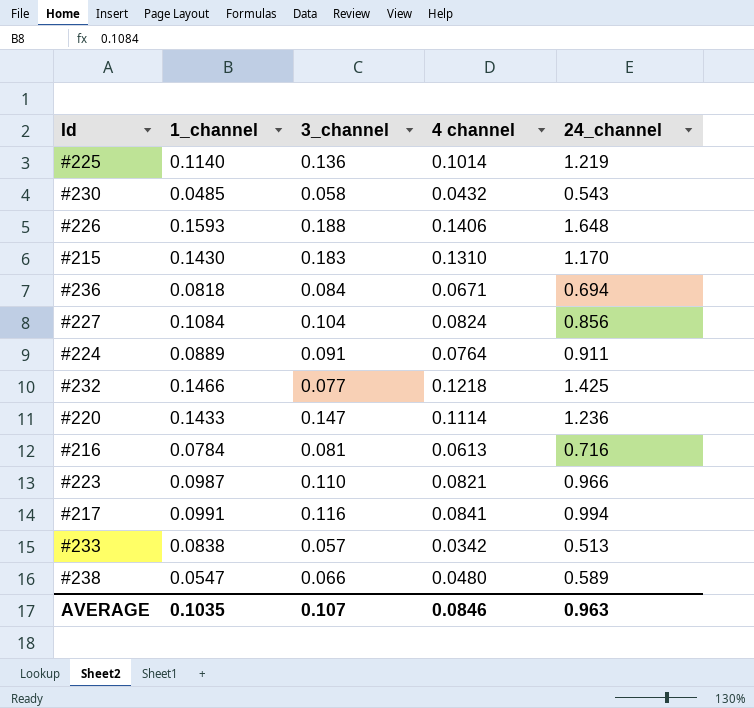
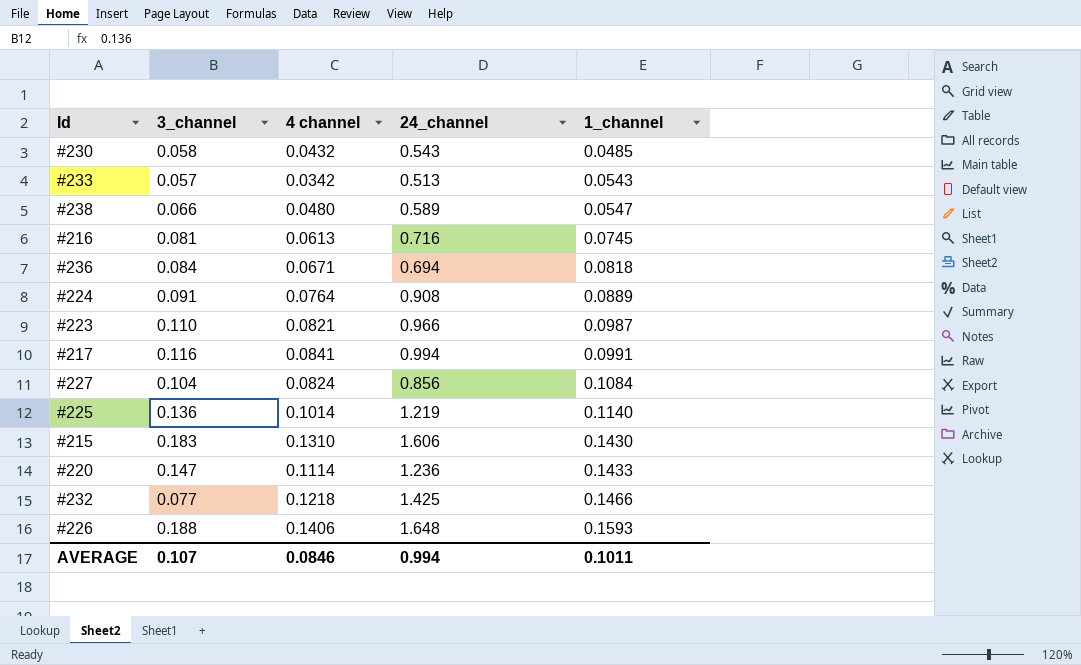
row order: none -> 1_channel ascending
column 1_channel | position: 2 -> 5
#233 | 1_channel: 0.0838 -> 0.0543
#216 | 1_channel: 0.0784 -> 0.0745
#224 | 24_channel: 0.911 -> 0.908
#215 | 24_channel: 1.170 -> 1.606
AVERAGE | 24_channel: 0.963 -> 0.994
AVERAGE | 1_channel: 0.1035 -> 0.1011

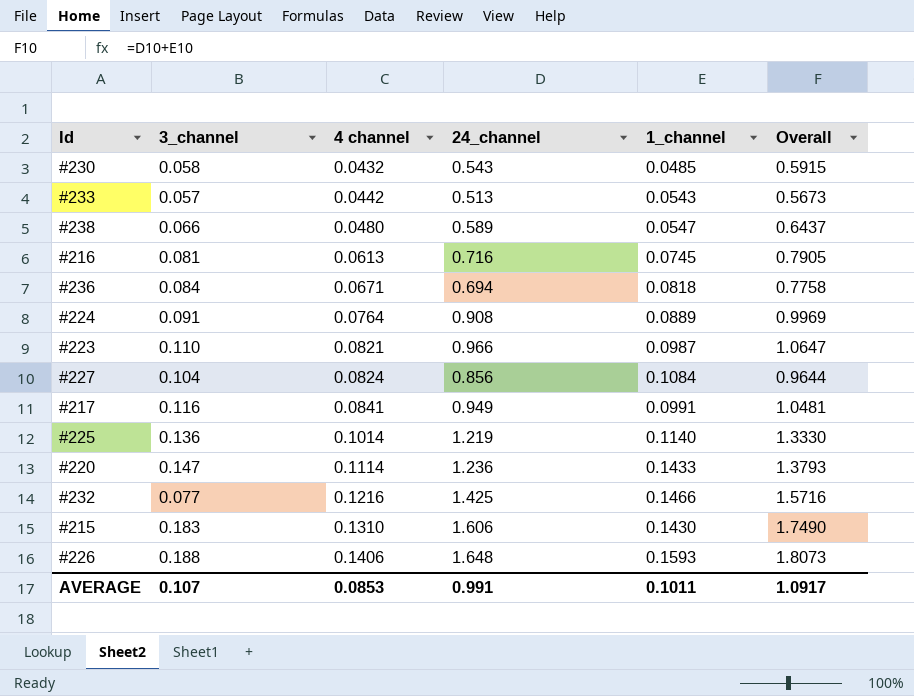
row order: 1_channel ascending -> 4 channel ascending
column Overall | formula: none -> [24_channel] + [1_channel]
#233 | 4 channel: 0.0342 -> 0.0442
#217 | 24_channel: 0.994 -> 0.949
#232 | 4 channel: 0.1218 -> 0.1216
AVERAGE | 4 channel: 0.0846 -> 0.0853
AVERAGE | 24_channel: 0.994 -> 0.991

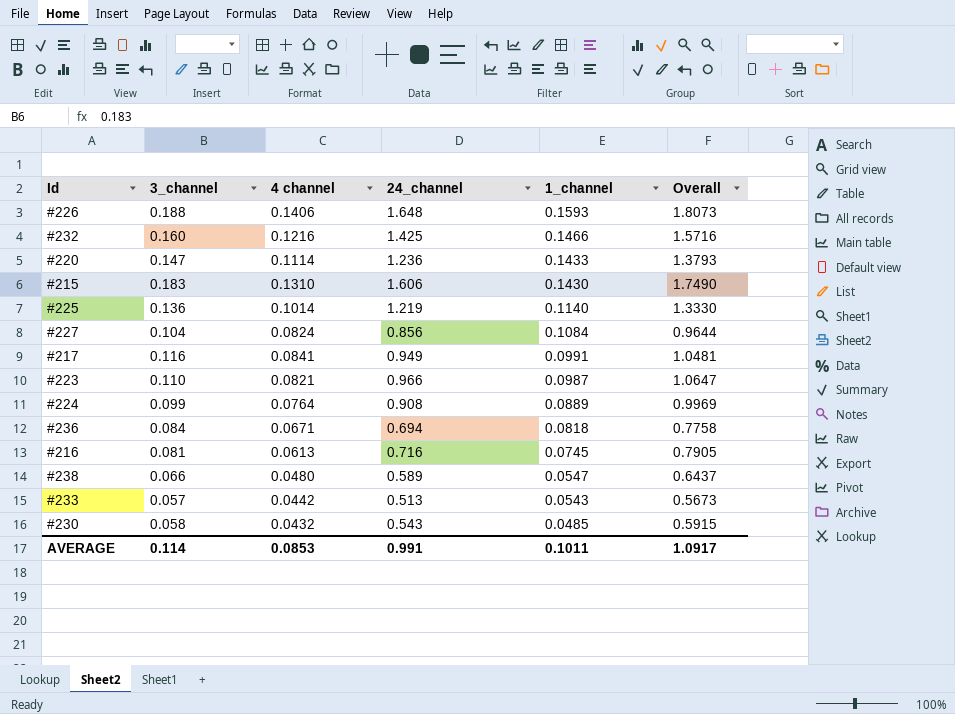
row order: 4 channel ascending -> 1_channel descending
#232 | 3_channel: 0.077 -> 0.160
#224 | 3_channel: 0.091 -> 0.099
AVERAGE | 3_channel: 0.107 -> 0.114

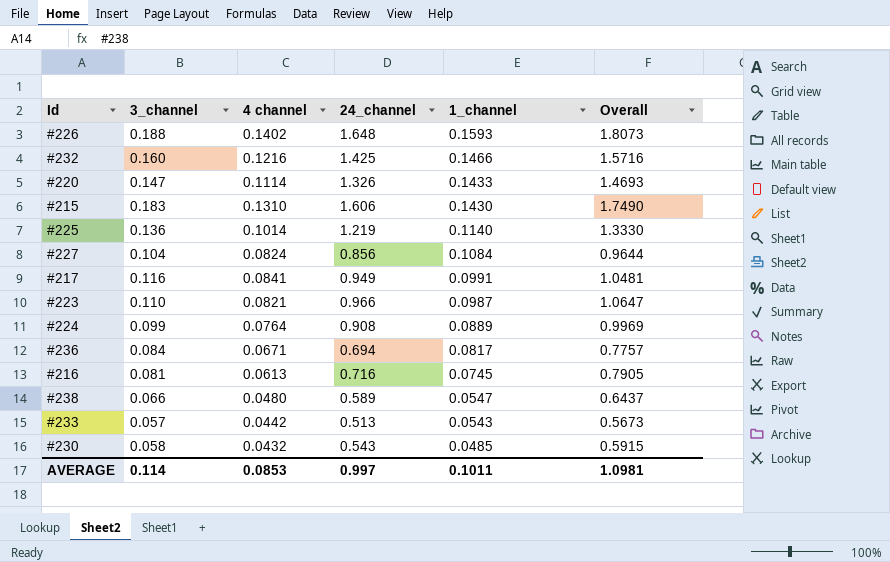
#226 | 4 channel: 0.1406 -> 0.1402
#220 | 24_channel: 1.236 -> 1.326
#220 | Overall: 1.3793 -> 1.4693
#236 | 1_channel: 0.0818 -> 0.0817
#236 | Overall: 0.7758 -> 0.7757
AVERAGE | 24_channel: 0.991 -> 0.997
AVERAGE | Overall: 1.0917 -> 1.0981

